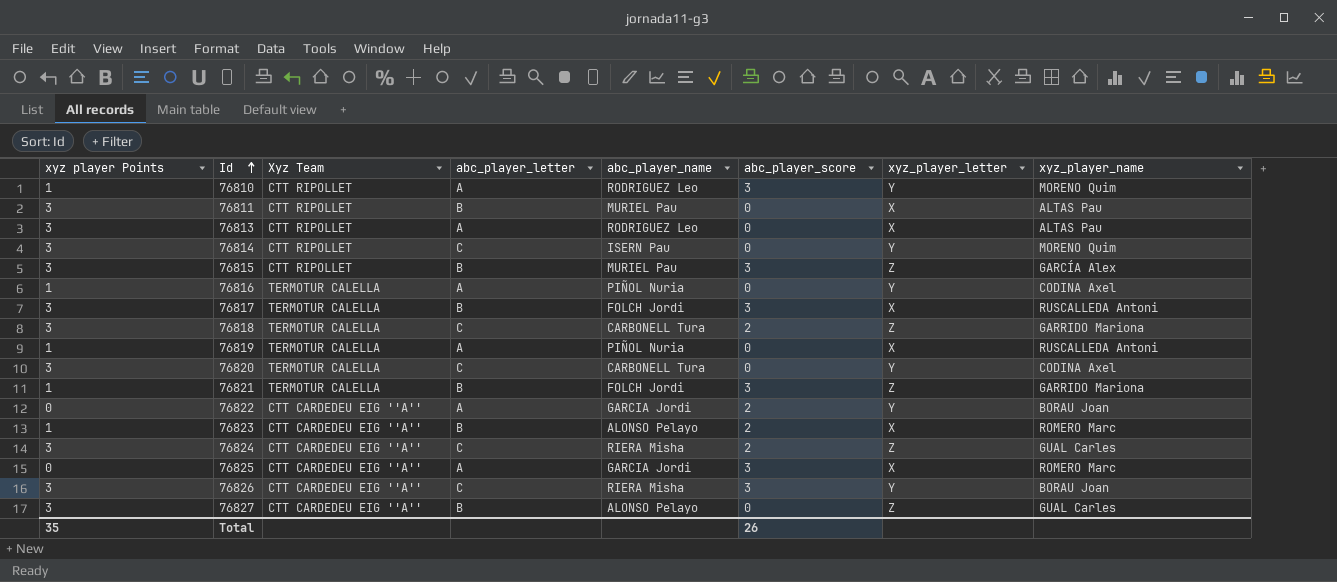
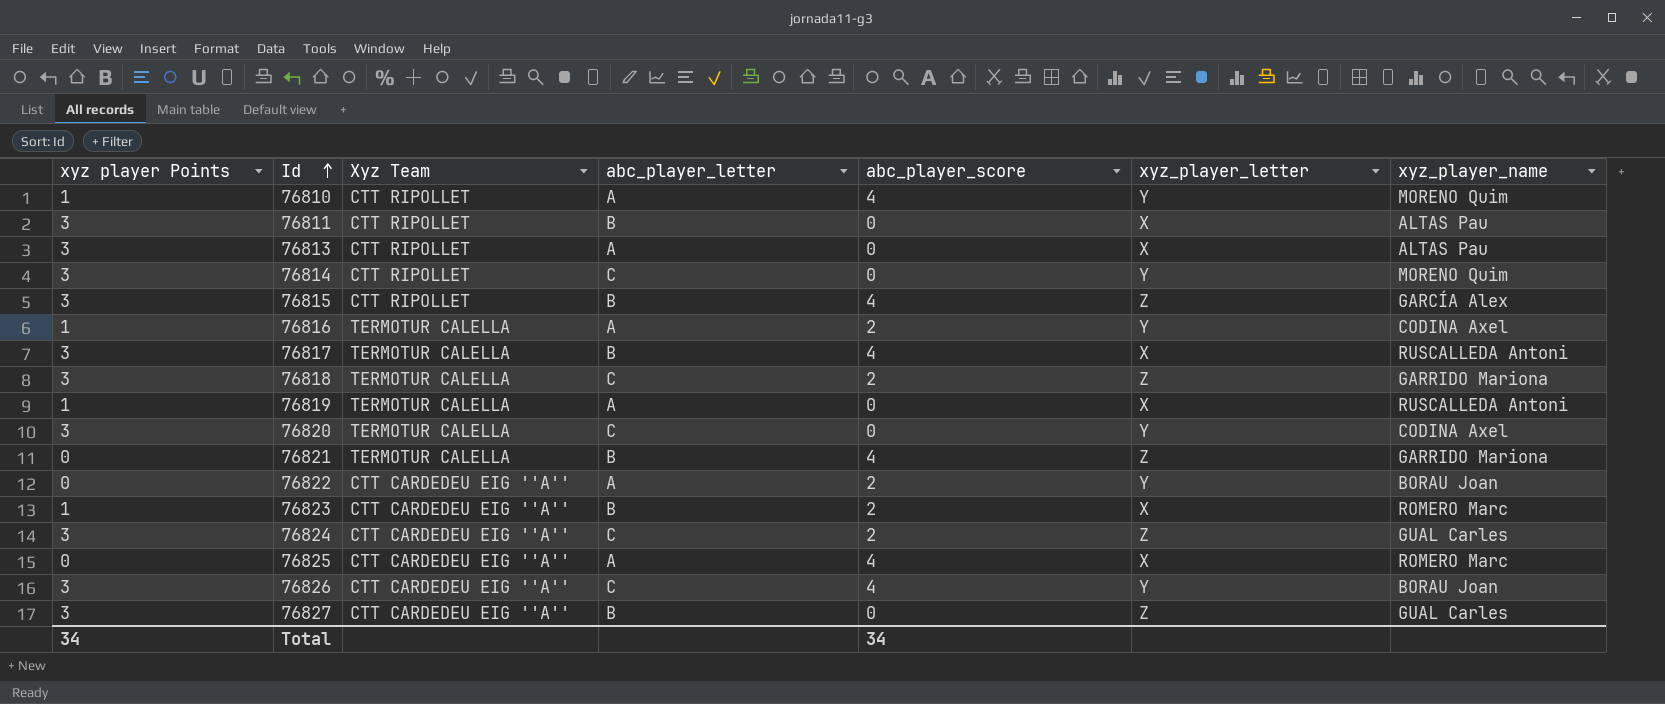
column abc_player_name | position: 5 -> none
76810 | abc_player_score: 3 -> 4
76815 | abc_player_score: 3 -> 4
76816 | abc_player_score: 0 -> 2
76817 | abc_player_score: 3 -> 4
76821 | xyz player Points: 1 -> 0
76821 | abc_player_score: 3 -> 4
76825 | abc_player_score: 3 -> 4
76826 | abc_player_score: 3 -> 4
Total | xyz player Points: 35 -> 34
Total | abc_player_score: 26 -> 34

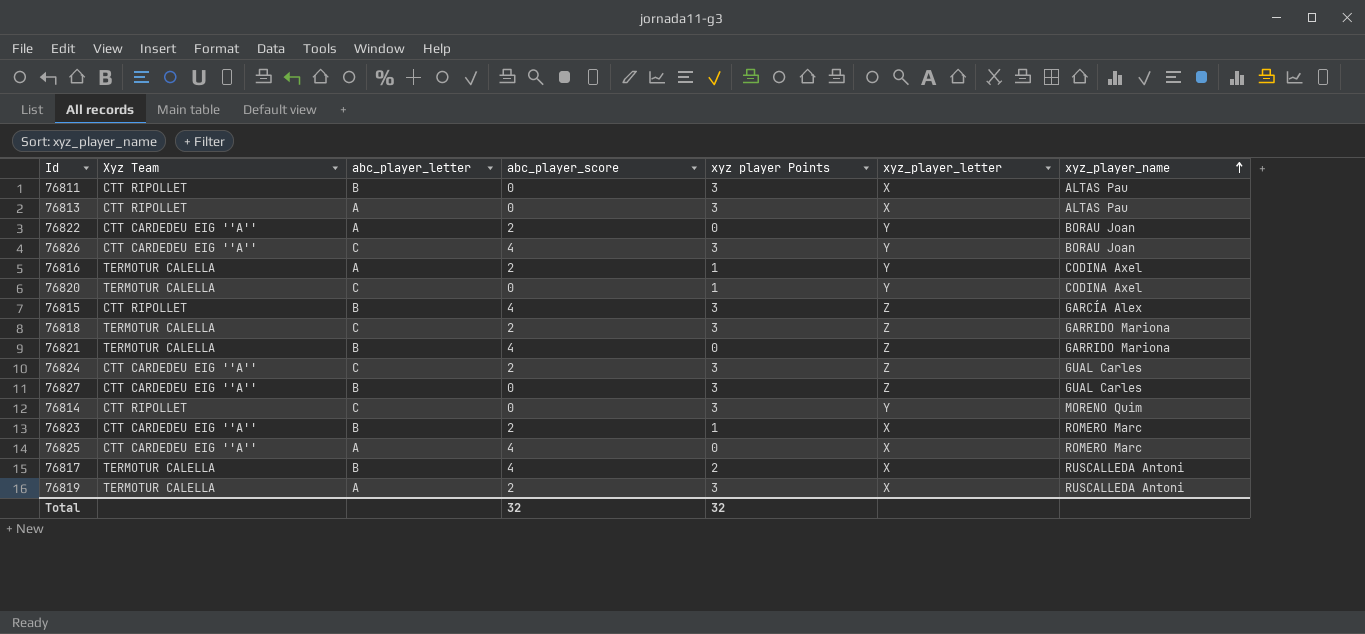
row order: Id ascending -> xyz_player_name ascending
column xyz player Points | position: 1 -> 5
row 76810: 1 | CTT RIPOLLET | A | 4 | Y | MORENO Quim -> none
76820 | xyz player Points: 3 -> 1
76817 | xyz player Points: 3 -> 2
76819 | abc_player_score: 0 -> 2
76819 | xyz player Points: 1 -> 3
Total | abc_player_score: 34 -> 32
Total | xyz player Points: 34 -> 32

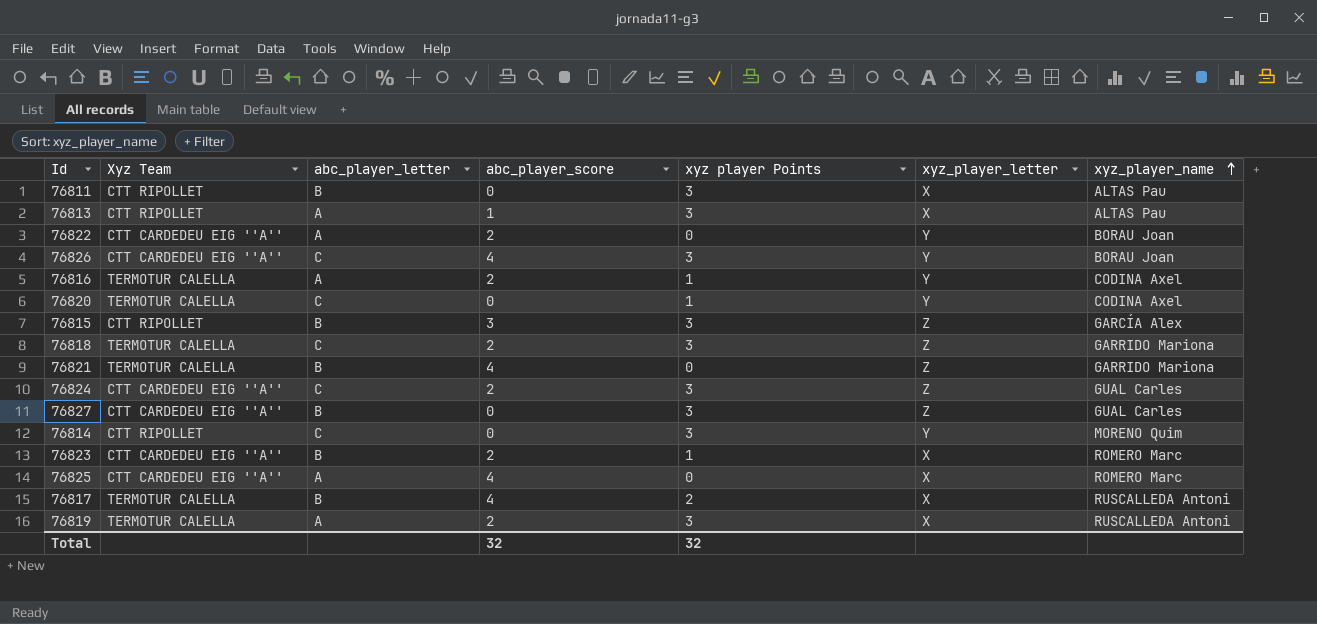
76813 | abc_player_score: 0 -> 1
76815 | abc_player_score: 4 -> 3

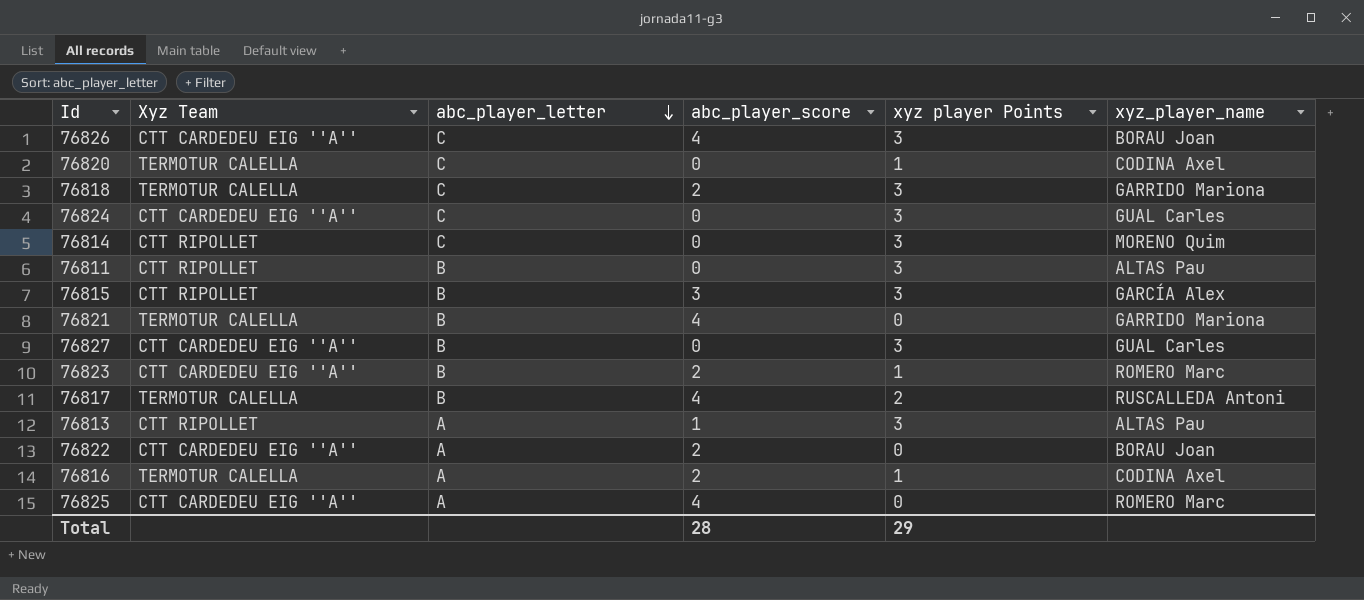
row order: xyz_player_name ascending -> abc_player_letter descending
column xyz_player_letter | position: 6 -> none
row 76819: TERMOTUR CALELLA | A | 2 | 3 | X | RUSCALLEDA Antoni -> none
76824 | abc_player_score: 2 -> 0
Total | abc_player_score: 32 -> 28
Total | xyz player Points: 32 -> 29

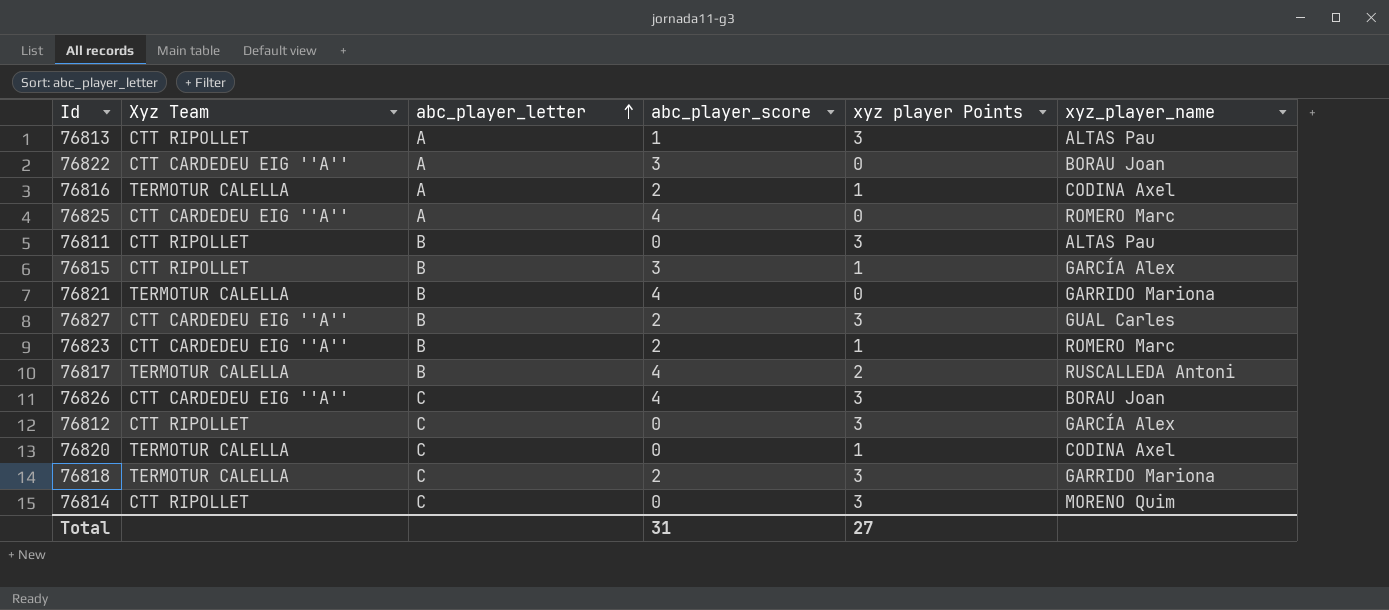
row order: abc_player_letter descending -> abc_player_letter ascending
row 76824: CTT CARDEDEU EIG ''A'' | C | 0 | 3 | GUAL Carles -> none
76822 | abc_player_score: 2 -> 3
76815 | xyz player Points: 3 -> 1
76827 | abc_player_score: 0 -> 2
row 76812: none -> CTT RIPOLLET | C | 0 | 3 | GARCÍA Alex
Total | abc_player_score: 28 -> 31
Total | xyz player Points: 29 -> 27

